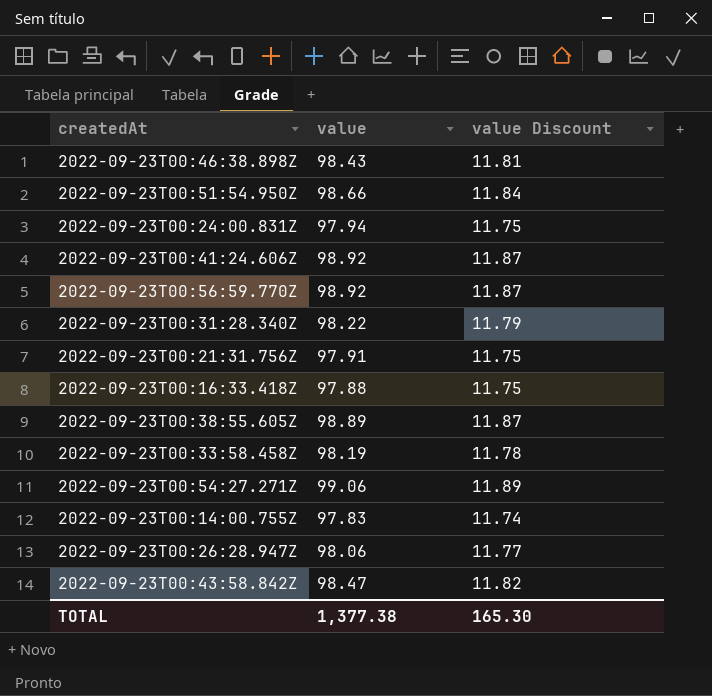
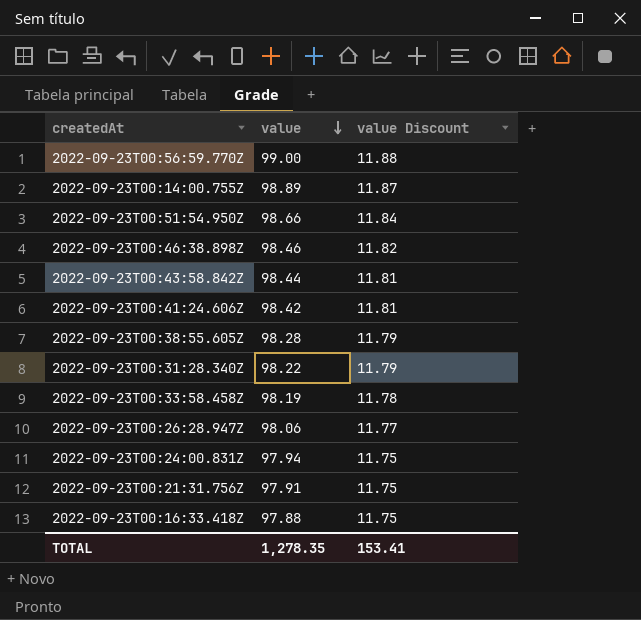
row order: none -> value descending
row 2022-09-23T00:54:27.271Z: 99.06 | 11.89 -> none
2022-09-23T00:56:59.770Z | value: 98.92 -> 99.00
2022-09-23T00:56:59.770Z | value Discount: 11.87 -> 11.88
2022-09-23T00:14:00.755Z | value: 97.83 -> 98.89
2022-09-23T00:14:00.755Z | value Discount: 11.74 -> 11.87
2022-09-23T00:46:38.898Z | value: 98.43 -> 98.46
2022-09-23T00:46:38.898Z | value Discount: 11.81 -> 11.82
2022-09-23T00:43:58.842Z | value: 98.47 -> 98.44
2022-09-23T00:43:58.842Z | value Discount: 11.82 -> 11.81
2022-09-23T00:41:24.606Z | value: 98.92 -> 98.42
2022-09-23T00:41:24.606Z | value Discount: 11.87 -> 11.81
2022-09-23T00:38:55.605Z | value: 98.89 -> 98.28
2022-09-23T00:38:55.605Z | value Discount: 11.87 -> 11.79
TOTAL | value: 1,377.38 -> 1,278.35
TOTAL | value Discount: 165.30 -> 153.41

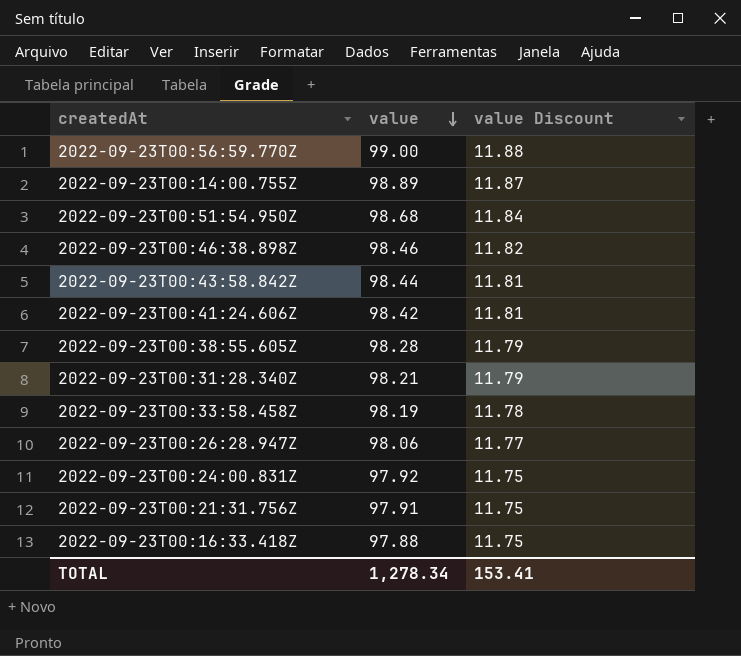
2022-09-23T00:51:54.950Z | value: 98.66 -> 98.68
2022-09-23T00:31:28.340Z | value: 98.22 -> 98.21
2022-09-23T00:24:00.831Z | value: 97.94 -> 97.92
TOTAL | value: 1,278.35 -> 1,278.34

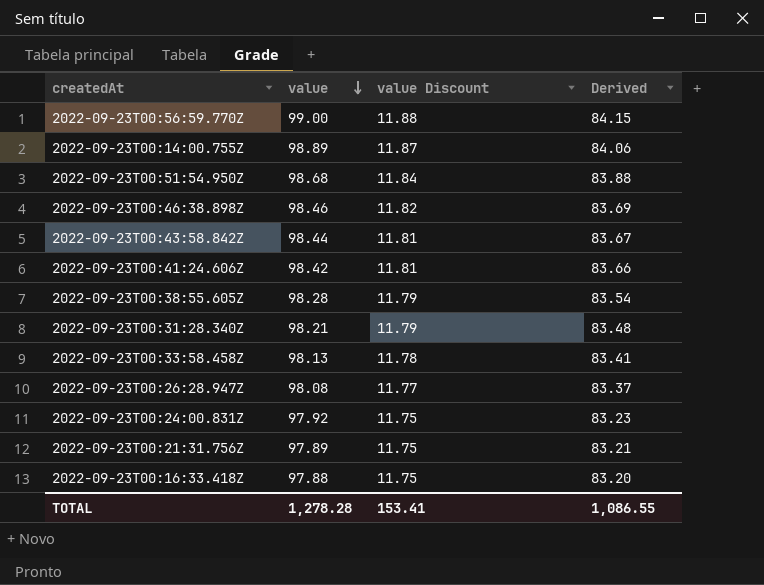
column Derived | formula: none -> [value] * 0.85
2022-09-23T00:33:58.458Z | value: 98.19 -> 98.13
2022-09-23T00:26:28.947Z | value: 98.06 -> 98.08
2022-09-23T00:21:31.756Z | value: 97.91 -> 97.89
TOTAL | value: 1,278.34 -> 1,278.28

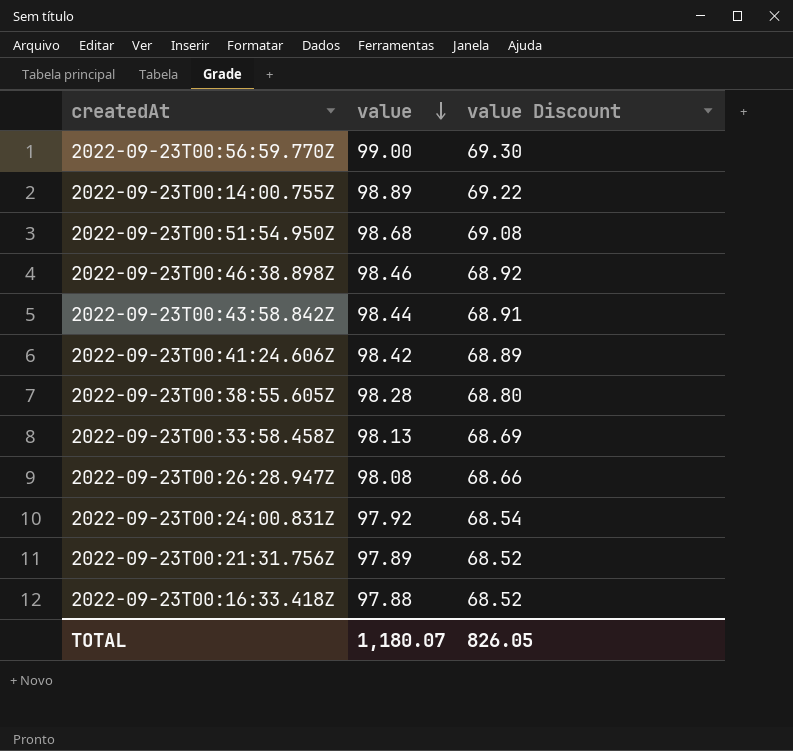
column Derived | formula: [value] * 0.85 -> none
column value Discount | formula: [value] * 0.12 -> [value] * 0.7
row 2022-09-23T00:31:28.340Z: 98.21 | 11.79 | 83.48 -> none
TOTAL | value: 1,278.28 -> 1,180.07
TOTAL | value Discount: 153.41 -> 826.05

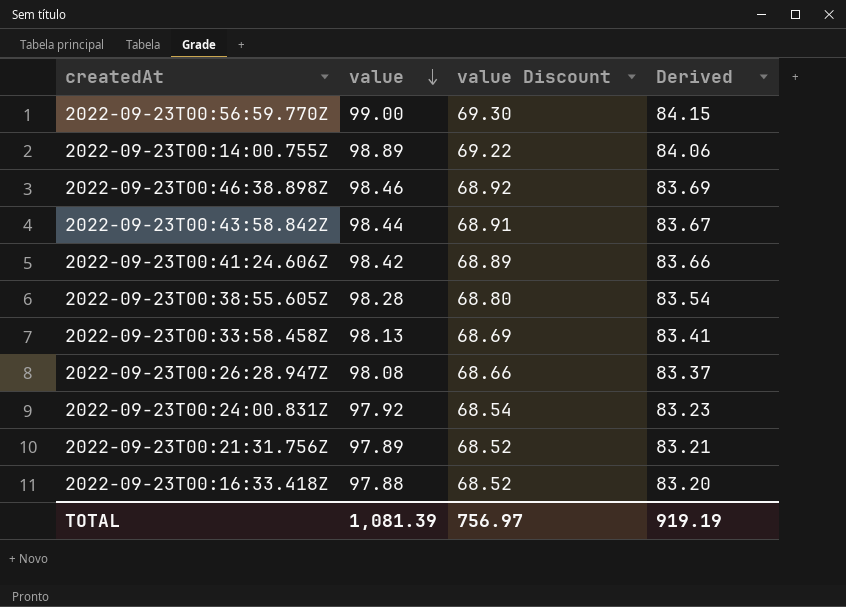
column Derived | formula: none -> [value] * 0.85
row 2022-09-23T00:51:54.950Z: 98.68 | 69.08 -> none
TOTAL | value: 1,180.07 -> 1,081.39
TOTAL | value Discount: 826.05 -> 756.97

